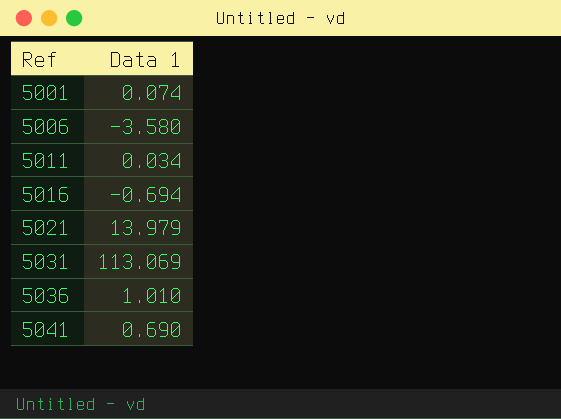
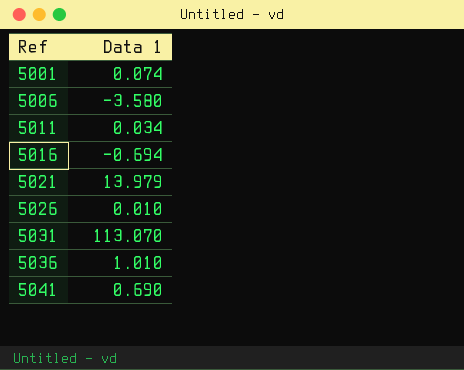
row 5026: none -> 0.010
5031 | Data 1: 113.069 -> 113.070

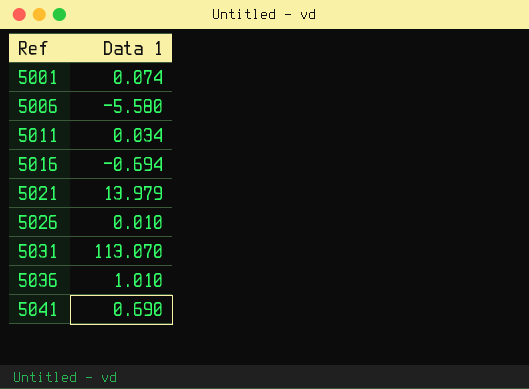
5006 | Data 1: -3.580 -> -5.580

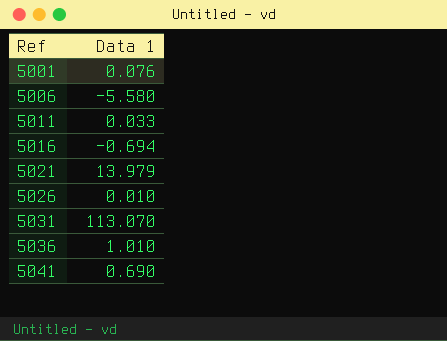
5001 | Data 1: 0.074 -> 0.076
5011 | Data 1: 0.034 -> 0.033

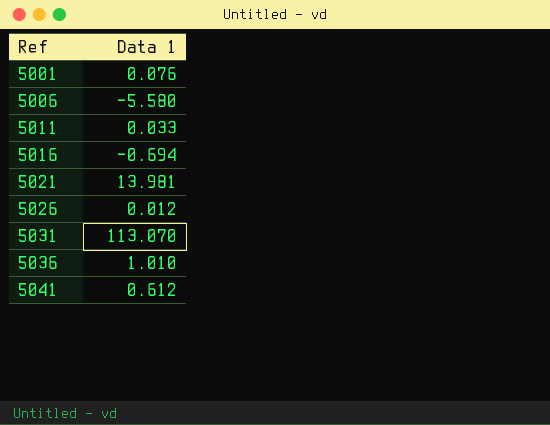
5021 | Data 1: 13.979 -> 13.981
5026 | Data 1: 0.010 -> 0.012
5041 | Data 1: 0.690 -> 0.612

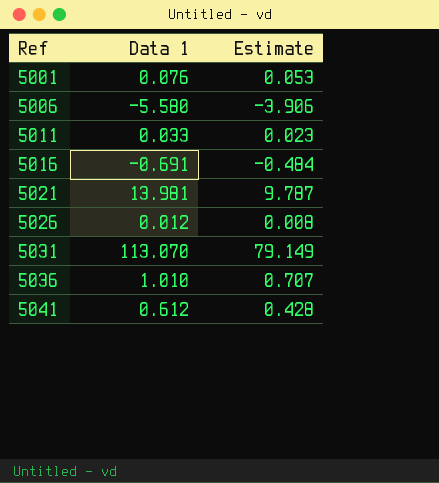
column Estimate | formula: none -> [Data 1] * 0.7
5016 | Data 1: -0.694 -> -0.691

